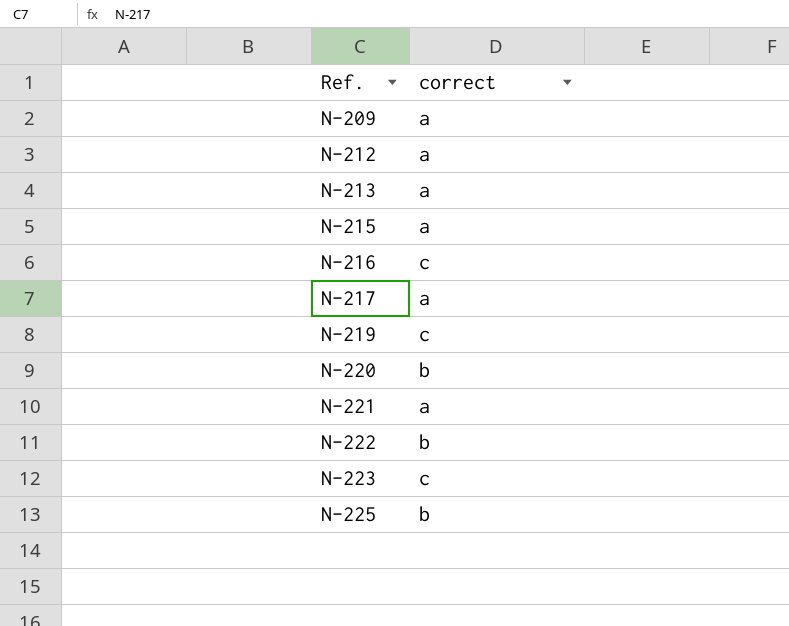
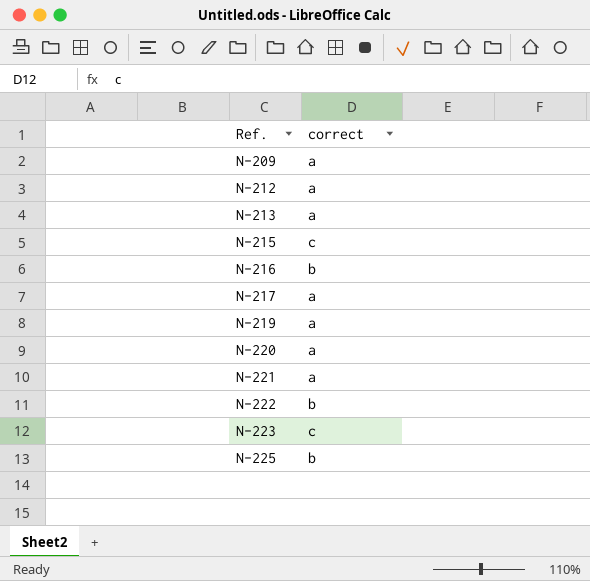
N-215 | correct: a -> c
N-216 | correct: c -> b
N-219 | correct: c -> a
N-220 | correct: b -> a

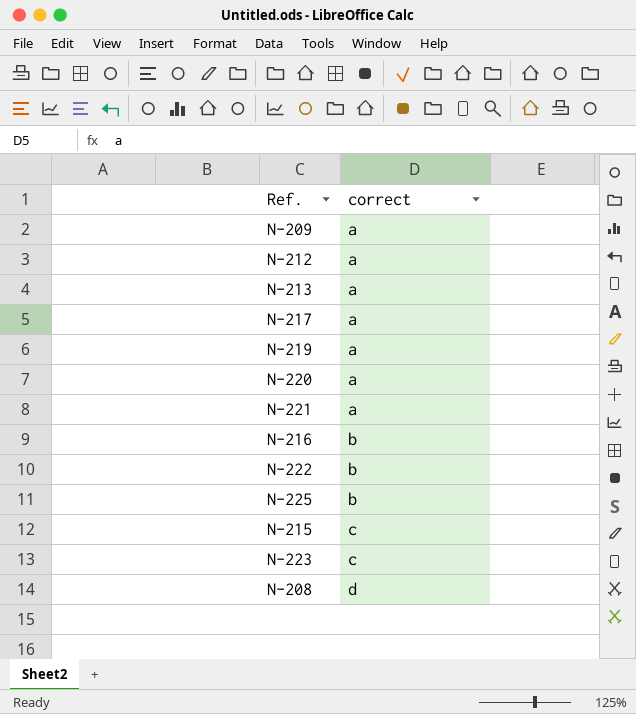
row order: Ref. ascending -> correct ascending
row N-208: none -> d

